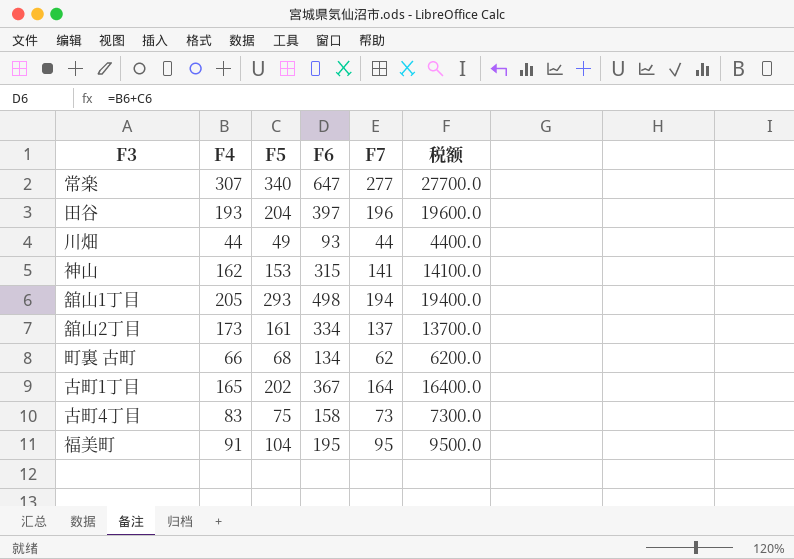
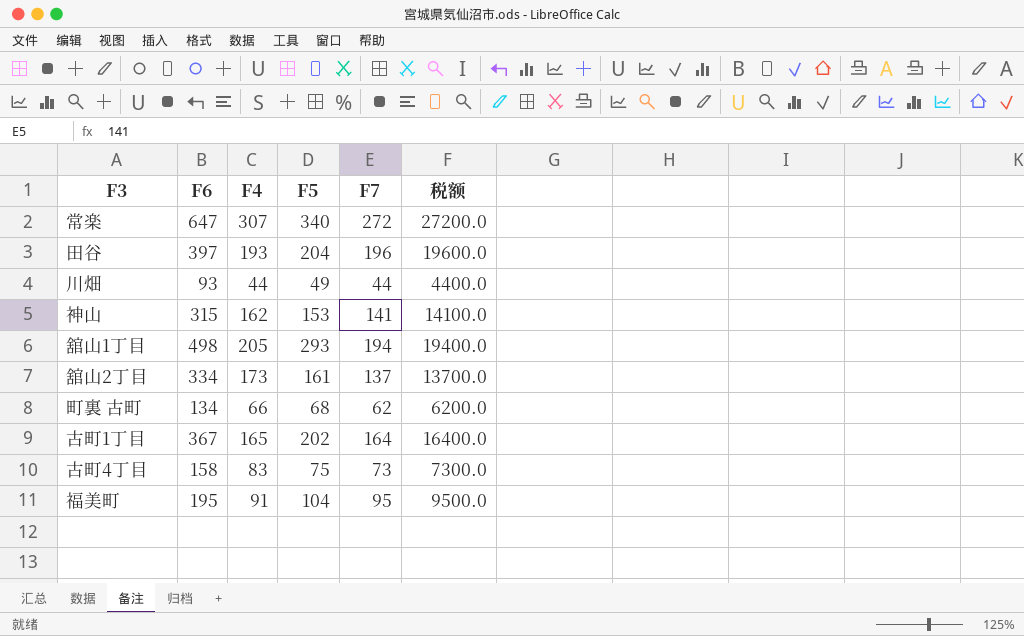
column F6 | position: 4 -> 2
常楽 | F7: 277 -> 272
常楽 | 税额: 27700.0 -> 27200.0

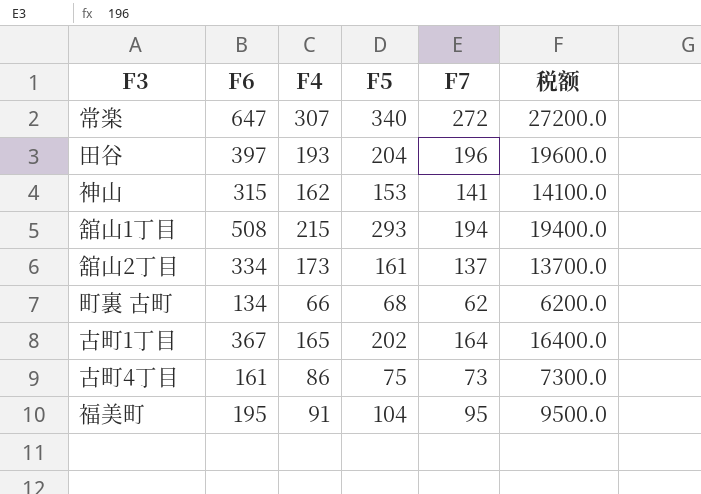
row 川畑: 93 | 44 | 49 | 44 | 4400.0 -> none
舘山1丁目 | F6: 498 -> 508
舘山1丁目 | F4: 205 -> 215
古町4丁目 | F6: 158 -> 161
古町4丁目 | F4: 83 -> 86

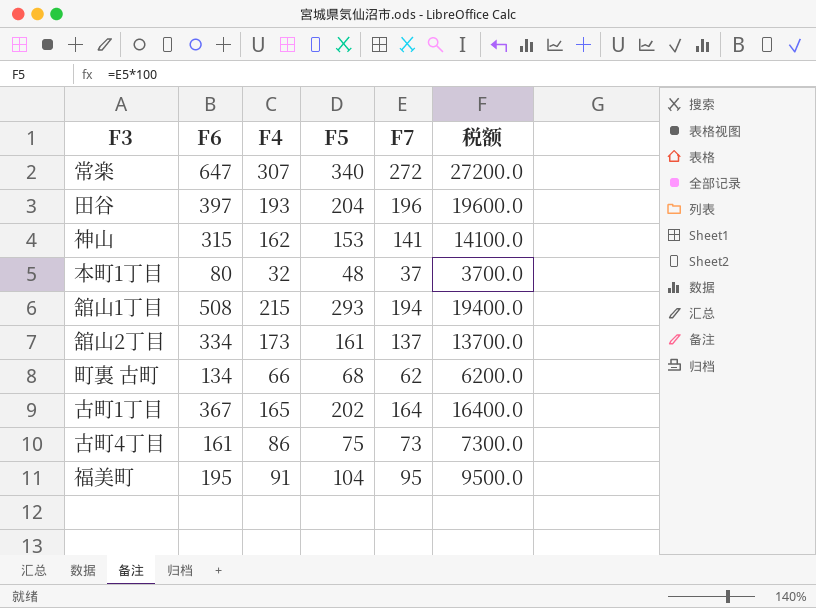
row 本町1丁目: none -> 80 | 32 | 48 | 37 | 3700.0

